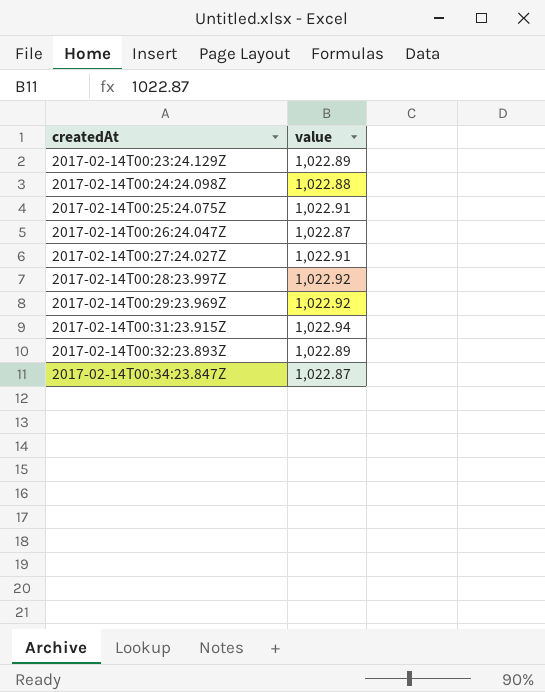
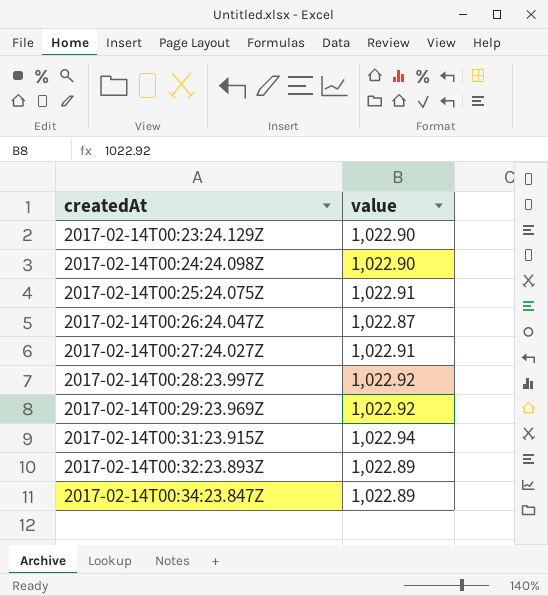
2017-02-14T00:23:24.129Z | value: 1,022.89 -> 1,022.90
2017-02-14T00:24:24.098Z | value: 1,022.88 -> 1,022.90
2017-02-14T00:34:23.847Z | value: 1,022.87 -> 1,022.89

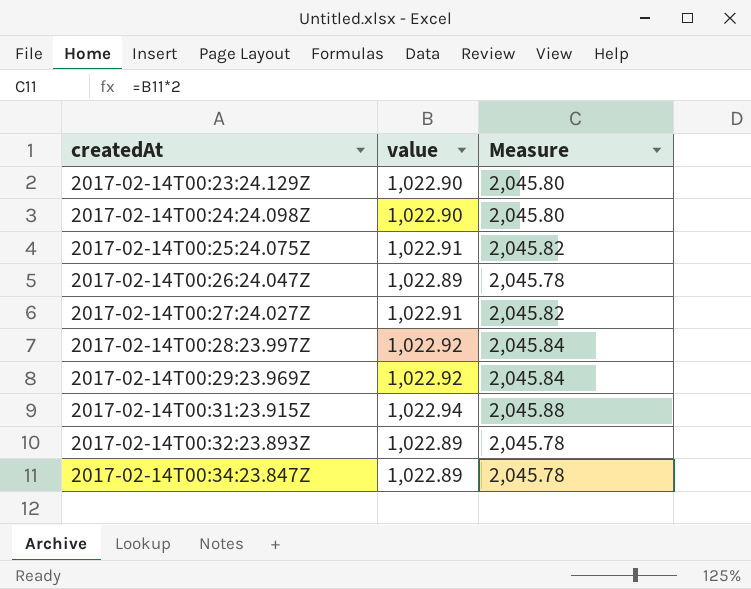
column Measure | formula: none -> [value] * 2
2017-02-14T00:26:24.047Z | value: 1,022.87 -> 1,022.89

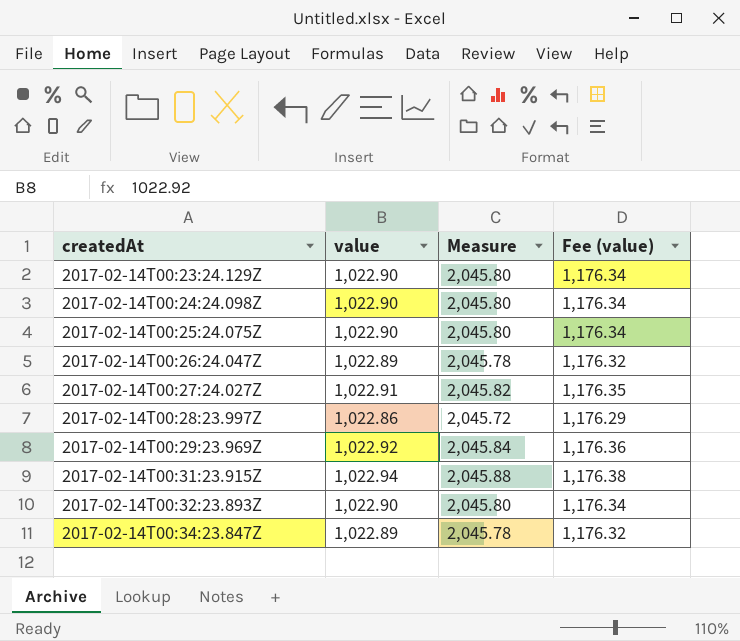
column Fee (value) | formula: none -> [value] * 1.15
2017-02-14T00:25:24.075Z | value: 1,022.91 -> 1,022.90
2017-02-14T00:25:24.075Z | Measure: 2,045.82 -> 2,045.80
2017-02-14T00:28:23.997Z | value: 1,022.92 -> 1,022.86
2017-02-14T00:28:23.997Z | Measure: 2,045.84 -> 2,045.72
2017-02-14T00:32:23.893Z | value: 1,022.89 -> 1,022.90
2017-02-14T00:32:23.893Z | Measure: 2,045.78 -> 2,045.80

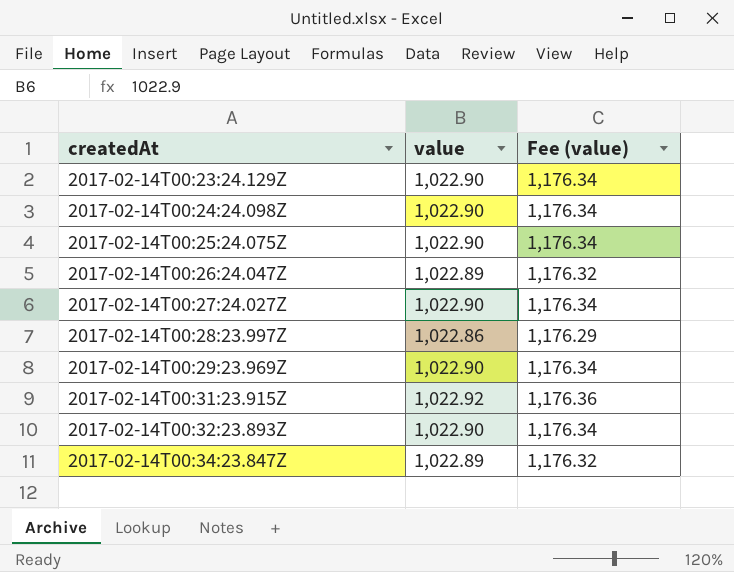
column Measure | formula: [value] * 2 -> none
2017-02-14T00:27:24.027Z | value: 1,022.91 -> 1,022.90
2017-02-14T00:27:24.027Z | Fee (value): 1,176.35 -> 1,176.34
2017-02-14T00:29:23.969Z | value: 1,022.92 -> 1,022.90
2017-02-14T00:29:23.969Z | Fee (value): 1,176.36 -> 1,176.34
2017-02-14T00:31:23.915Z | value: 1,022.94 -> 1,022.92
2017-02-14T00:31:23.915Z | Fee (value): 1,176.38 -> 1,176.36

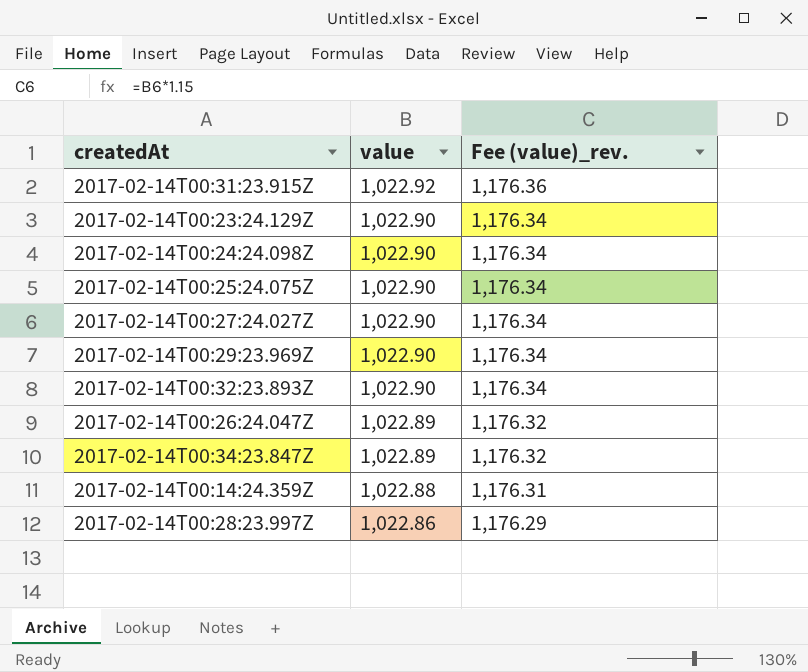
row order: createdAt ascending -> value descending
column name: Fee (value) -> Fee (value)_rev.
row 2017-02-14T00:14:24.359Z: none -> 1,022.88 | 1,176.31

